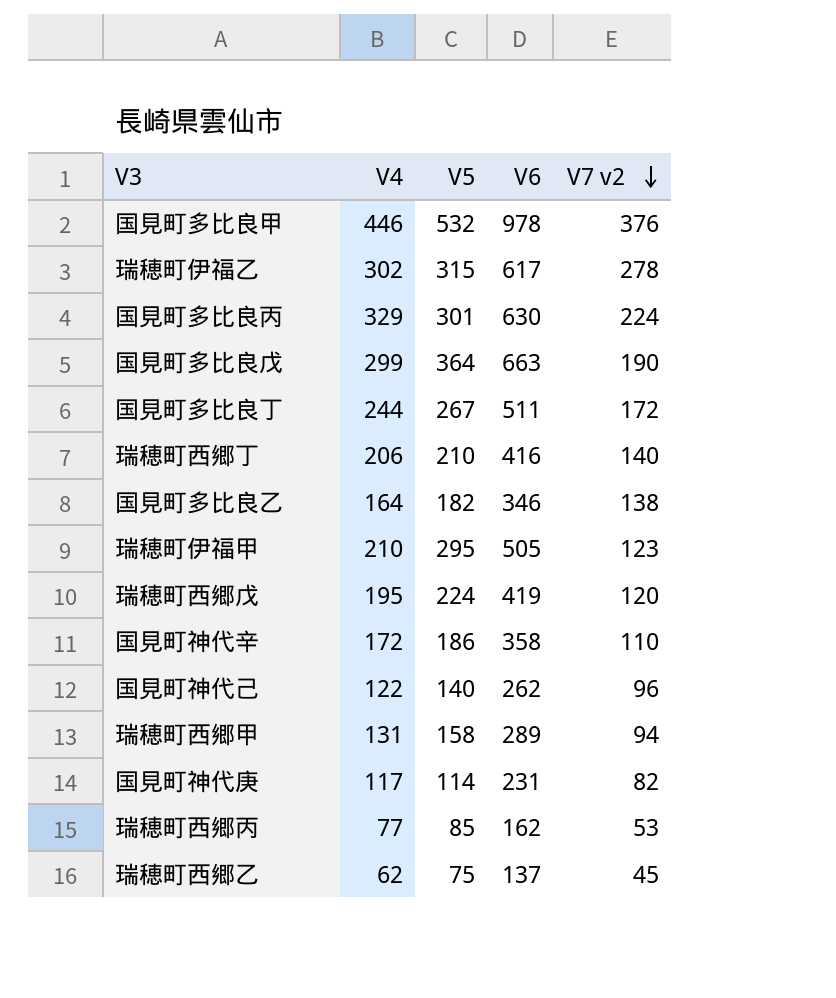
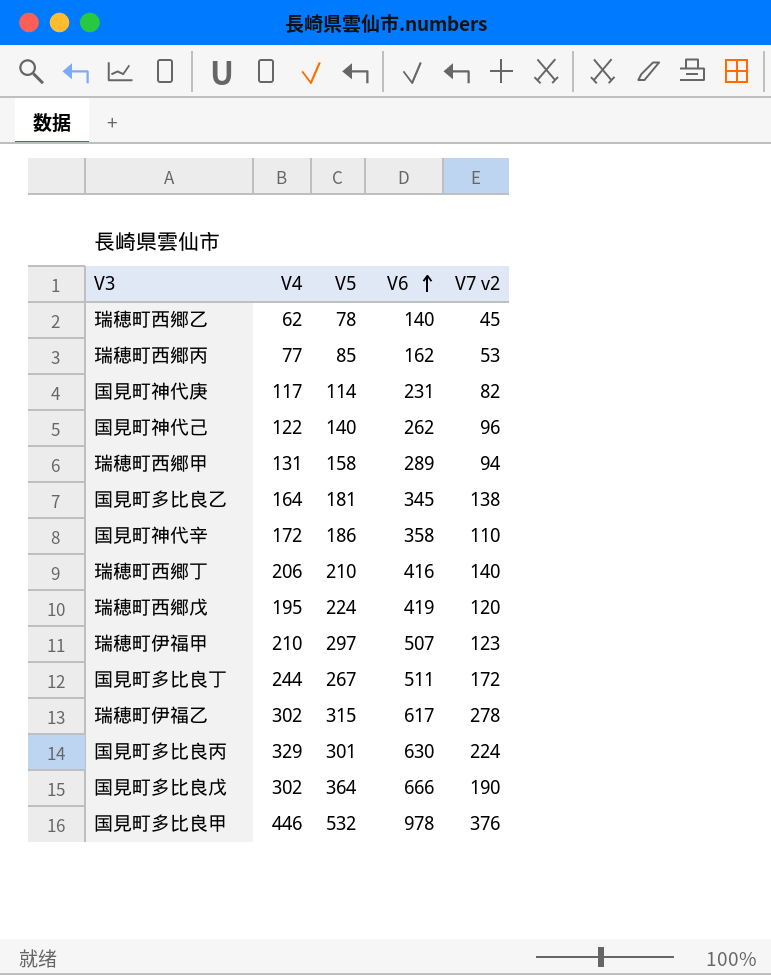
row order: V7 v2 descending -> V6 ascending
瑞穂町西郷乙 | V5: 75 -> 78
瑞穂町西郷乙 | V6: 137 -> 140
国見町多比良乙 | V5: 182 -> 181
国見町多比良乙 | V6: 346 -> 345
瑞穂町伊福甲 | V5: 295 -> 297
瑞穂町伊福甲 | V6: 505 -> 507
国見町多比良戊 | V4: 299 -> 302
国見町多比良戊 | V6: 663 -> 666

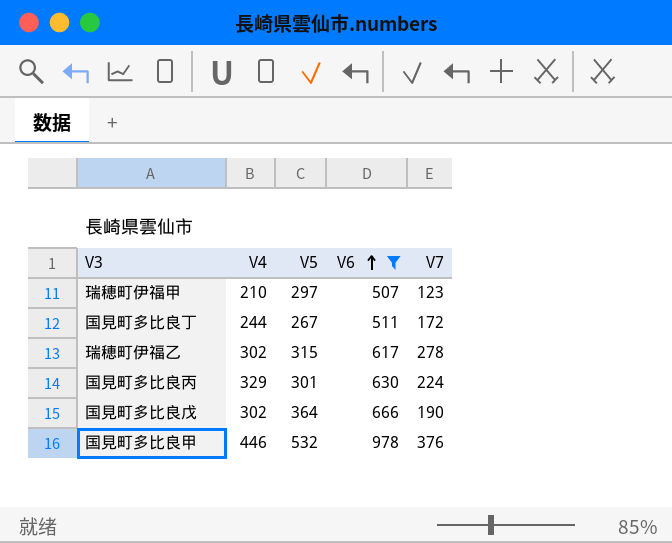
filter: none -> V6 >= 507
column name: V7 v2 -> V7

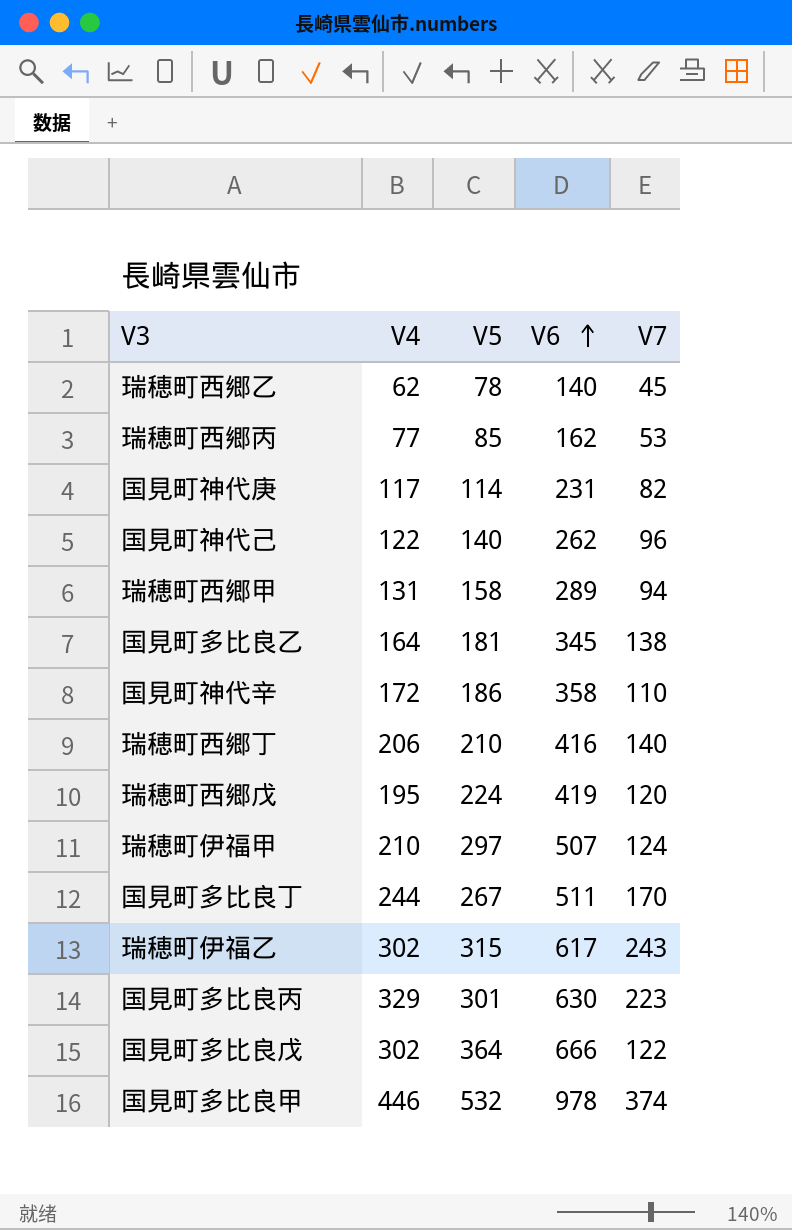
filter: V6 >= 507 -> none
瑞穂町伊福甲 | V7: 123 -> 124
国見町多比良丁 | V7: 172 -> 170
瑞穂町伊福乙 | V7: 278 -> 243
国見町多比良丙 | V7: 224 -> 223
国見町多比良戊 | V7: 190 -> 122
国見町多比良甲 | V7: 376 -> 374

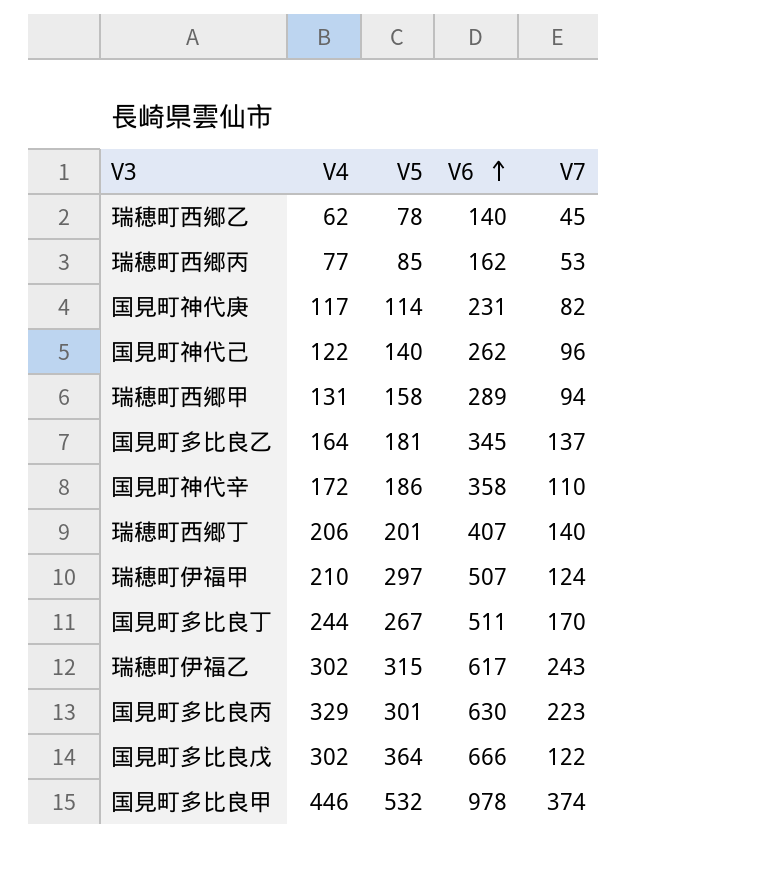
row 瑞穂町西郷戊: 195 | 224 | 419 | 120 -> none
国見町多比良乙 | V7: 138 -> 137
瑞穂町西郷丁 | V5: 210 -> 201
瑞穂町西郷丁 | V6: 416 -> 407

